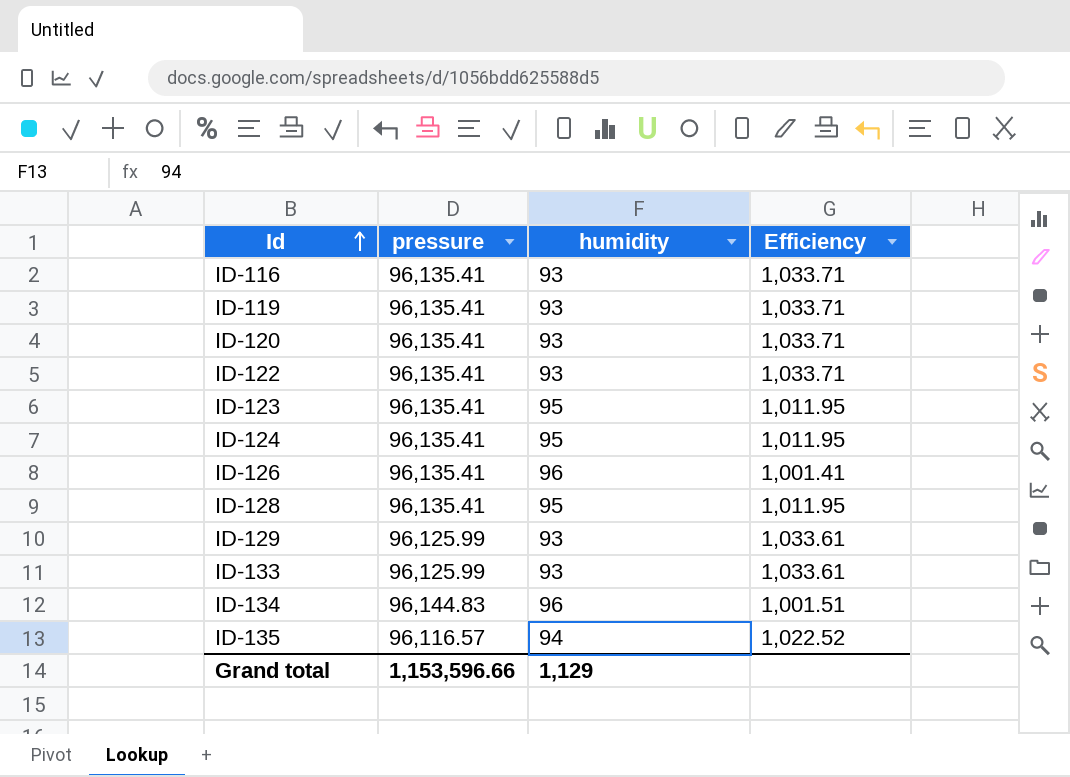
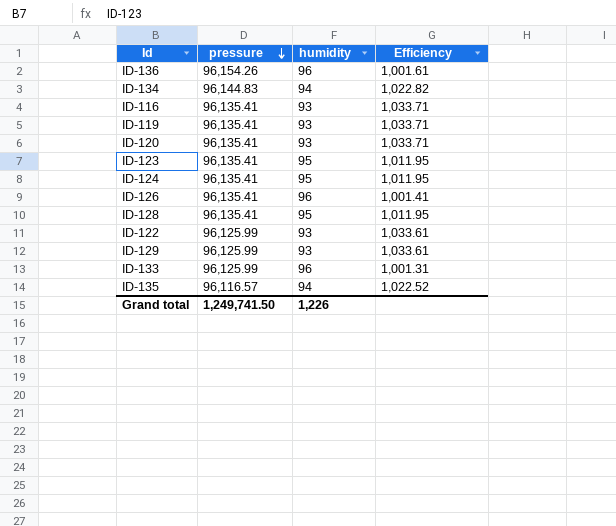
row order: Id ascending -> pressure descending
row ID-136: none -> 96,154.26 | 96 | 1,001.61
ID-134 | humidity: 96 -> 94
ID-134 | Efficiency: 1,001.51 -> 1,022.82
ID-122 | pressure: 96,135.41 -> 96,125.99
ID-122 | Efficiency: 1,033.71 -> 1,033.61
ID-133 | humidity: 93 -> 96
ID-133 | Efficiency: 1,033.61 -> 1,001.31
Grand total | pressure: 1,153,596.66 -> 1,249,741.50
Grand total | humidity: 1,129 -> 1,226

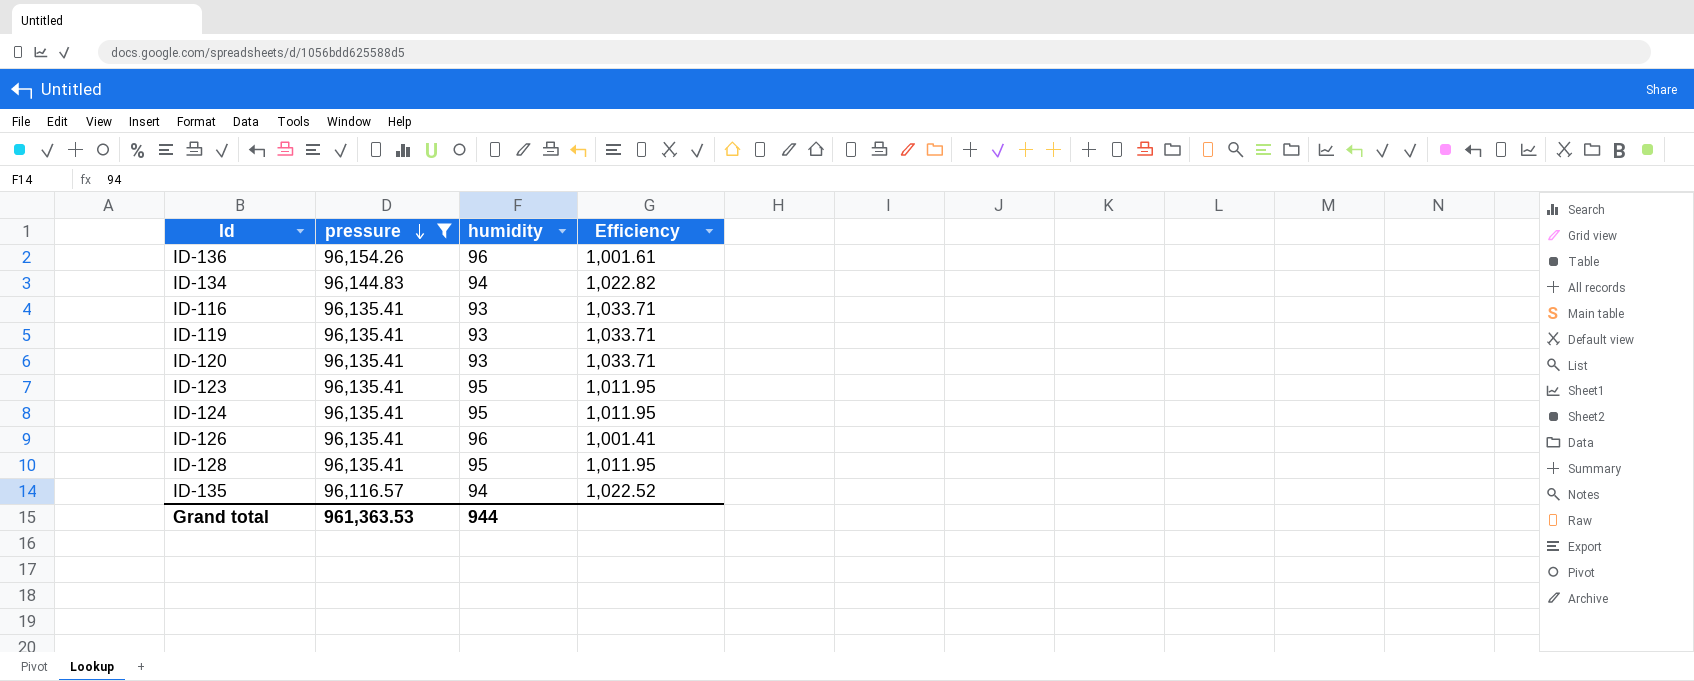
filter: none -> pressure != 96,125.99
Grand total | pressure: 1,249,741.50 -> 961,363.53
Grand total | humidity: 1,226 -> 944

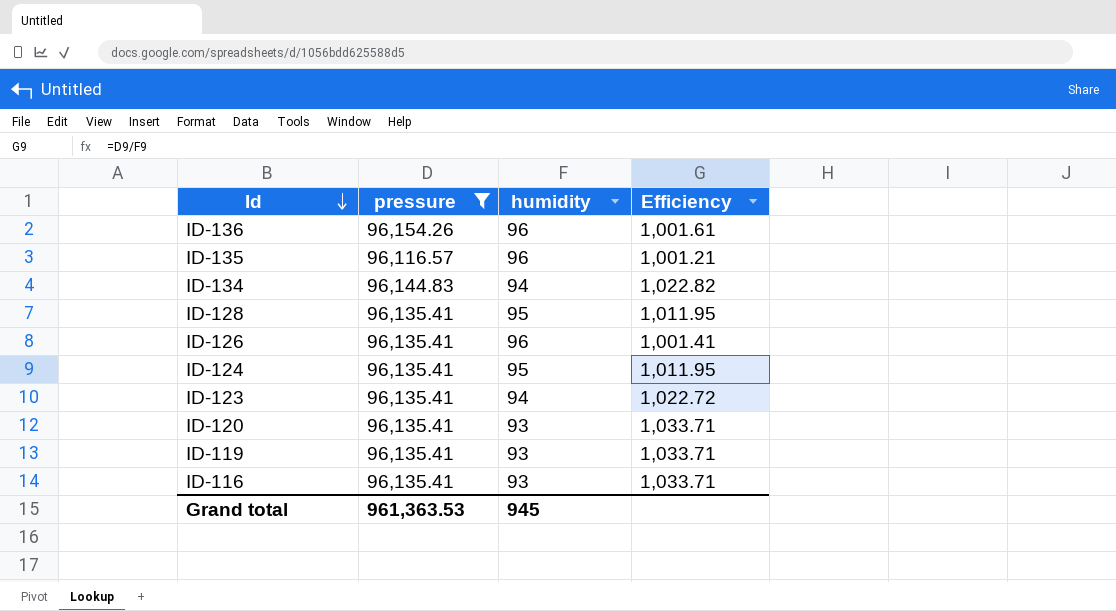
row order: pressure descending -> Id descending
ID-135 | humidity: 94 -> 96
ID-135 | Efficiency: 1,022.52 -> 1,001.21
ID-123 | humidity: 95 -> 94
ID-123 | Efficiency: 1,011.95 -> 1,022.72
Grand total | humidity: 944 -> 945

